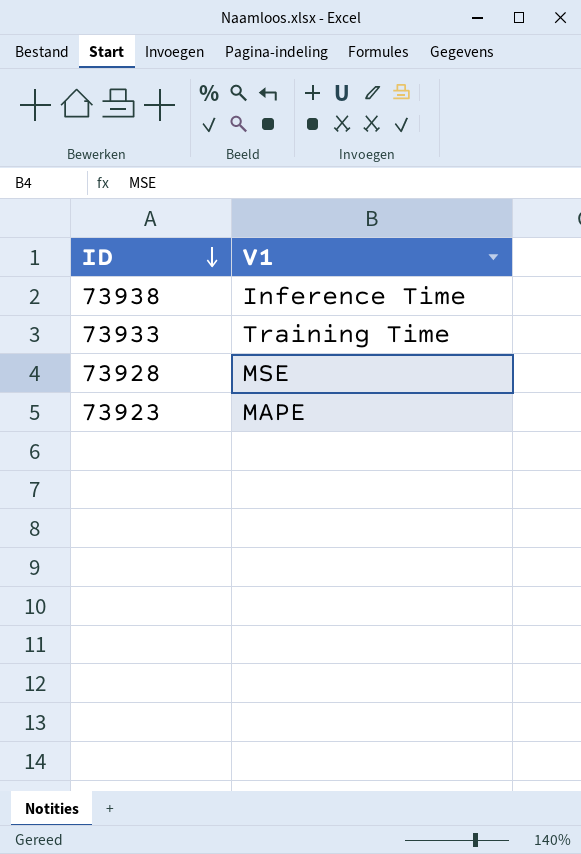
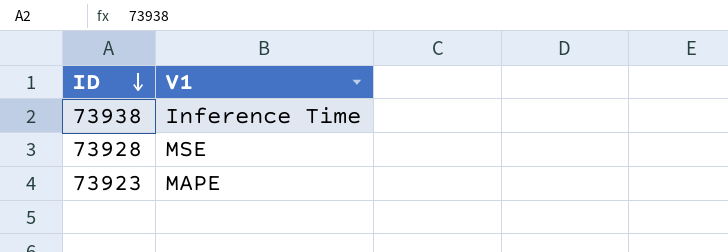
row 73933: Training Time -> none

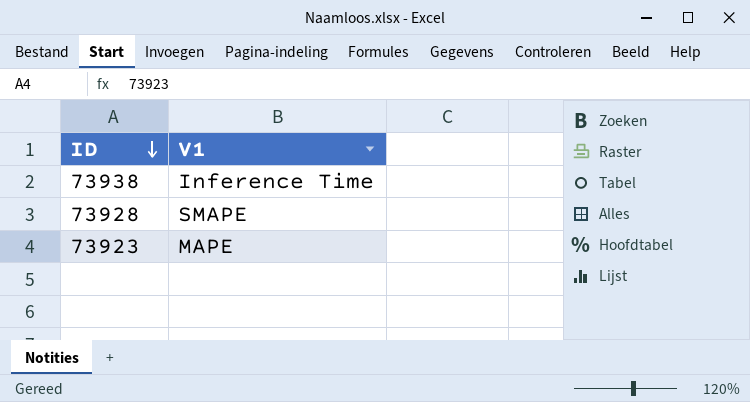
73928 | V1: MSE -> SMAPE

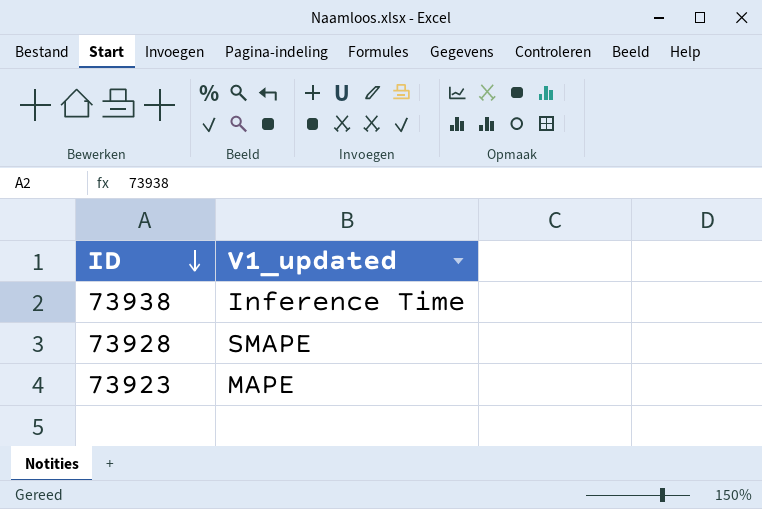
column name: V1 -> V1_updated

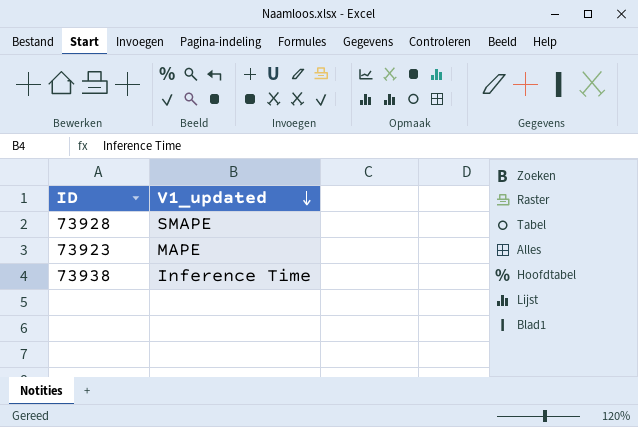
row order: ID descending -> V1_updated descending

